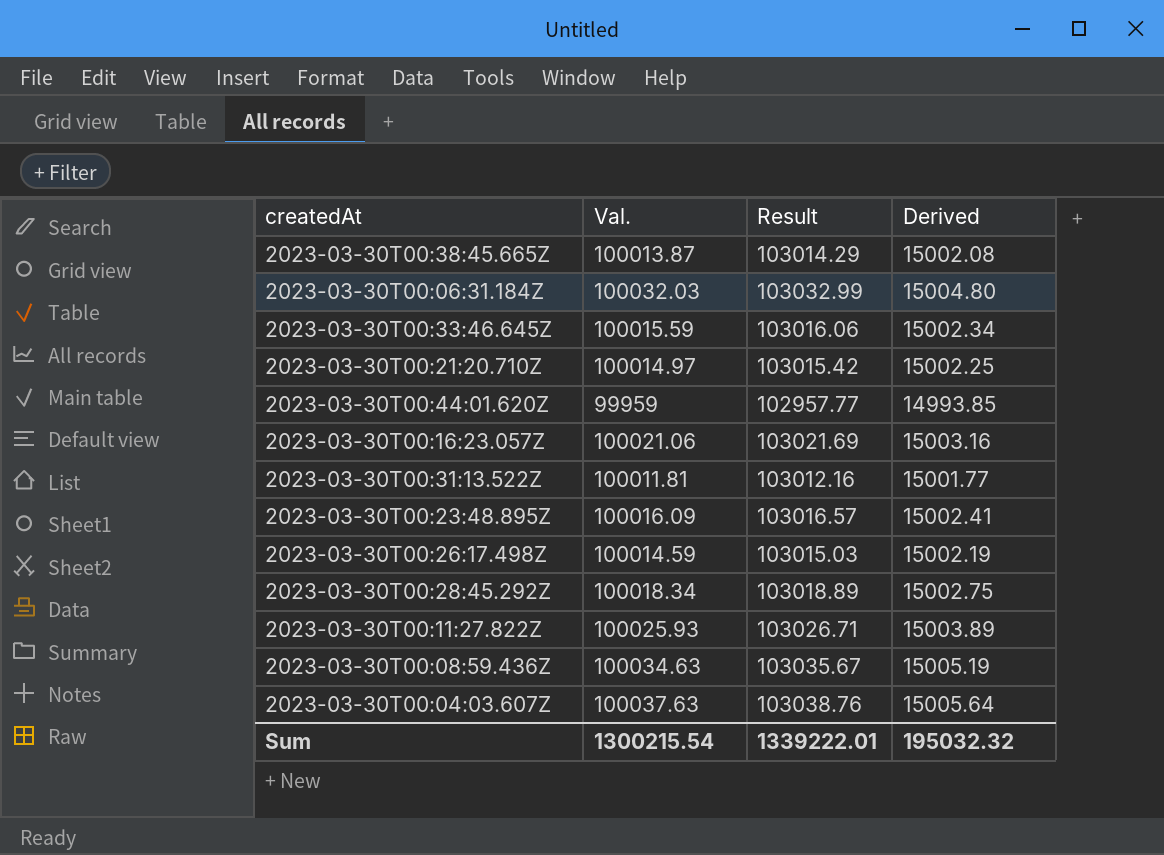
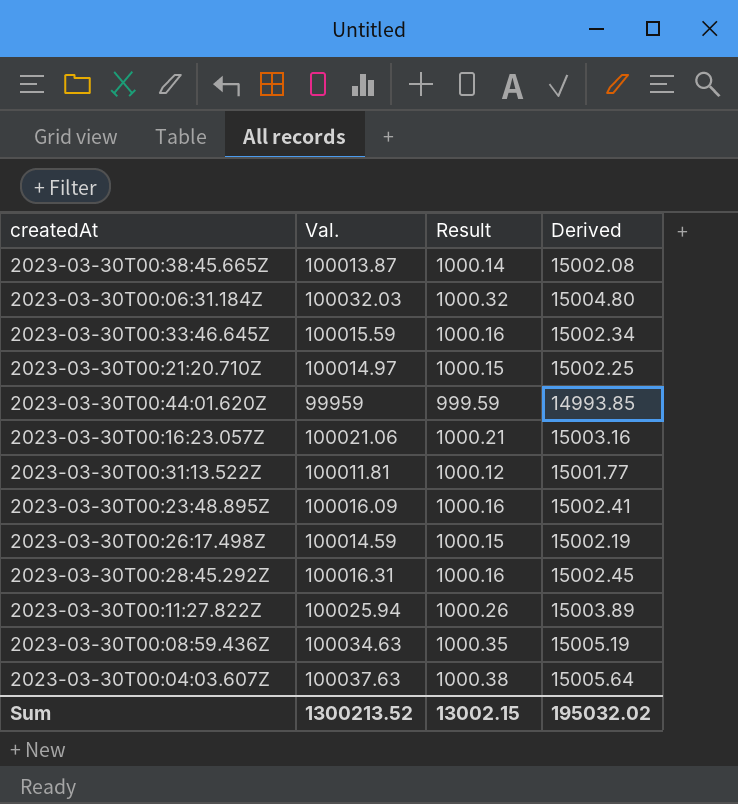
column Result | formula: [Val.] * 1.03 -> [Val.] * 0.01
2023-03-30T00:28:45.292Z | Val.: 100018.34 -> 100016.31
2023-03-30T00:28:45.292Z | Derived: 15002.75 -> 15002.45
2023-03-30T00:11:27.822Z | Val.: 100025.93 -> 100025.94
Sum | Val.: 1300215.54 -> 1300213.52
Sum | Result: 1339222.01 -> 13002.15
Sum | Derived: 195032.32 -> 195032.02

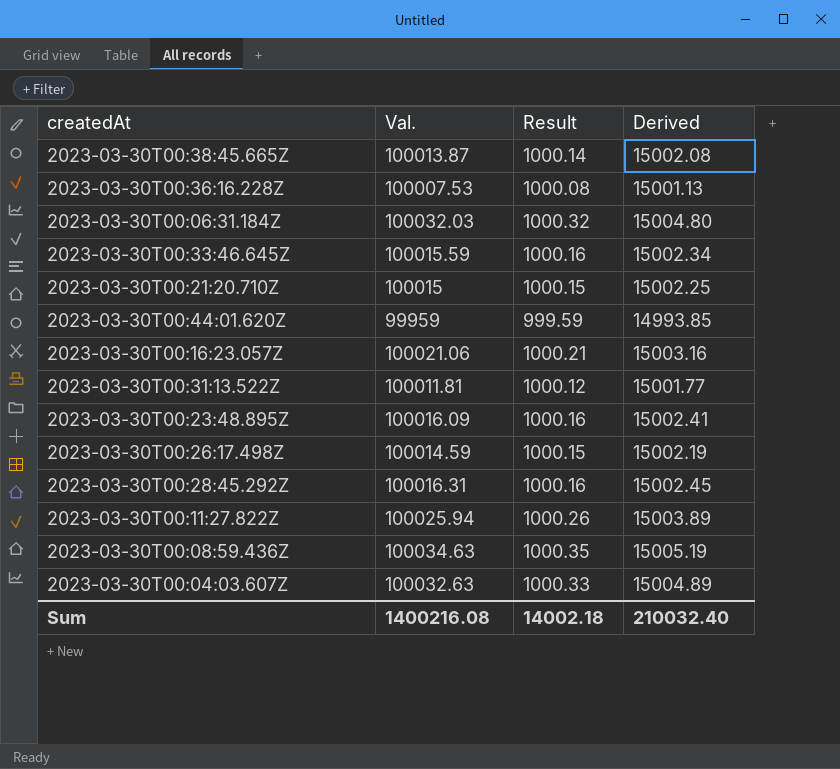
row 2023-03-30T00:36:16.228Z: none -> 100007.53 | 1000.08 | 15001.13
2023-03-30T00:21:20.710Z | Val.: 100014.97 -> 100015
2023-03-30T00:04:03.607Z | Val.: 100037.63 -> 100032.63
2023-03-30T00:04:03.607Z | Result: 1000.38 -> 1000.33
2023-03-30T00:04:03.607Z | Derived: 15005.64 -> 15004.89
Sum | Val.: 1300213.52 -> 1400216.08
Sum | Result: 13002.15 -> 14002.18
Sum | Derived: 195032.02 -> 210032.40

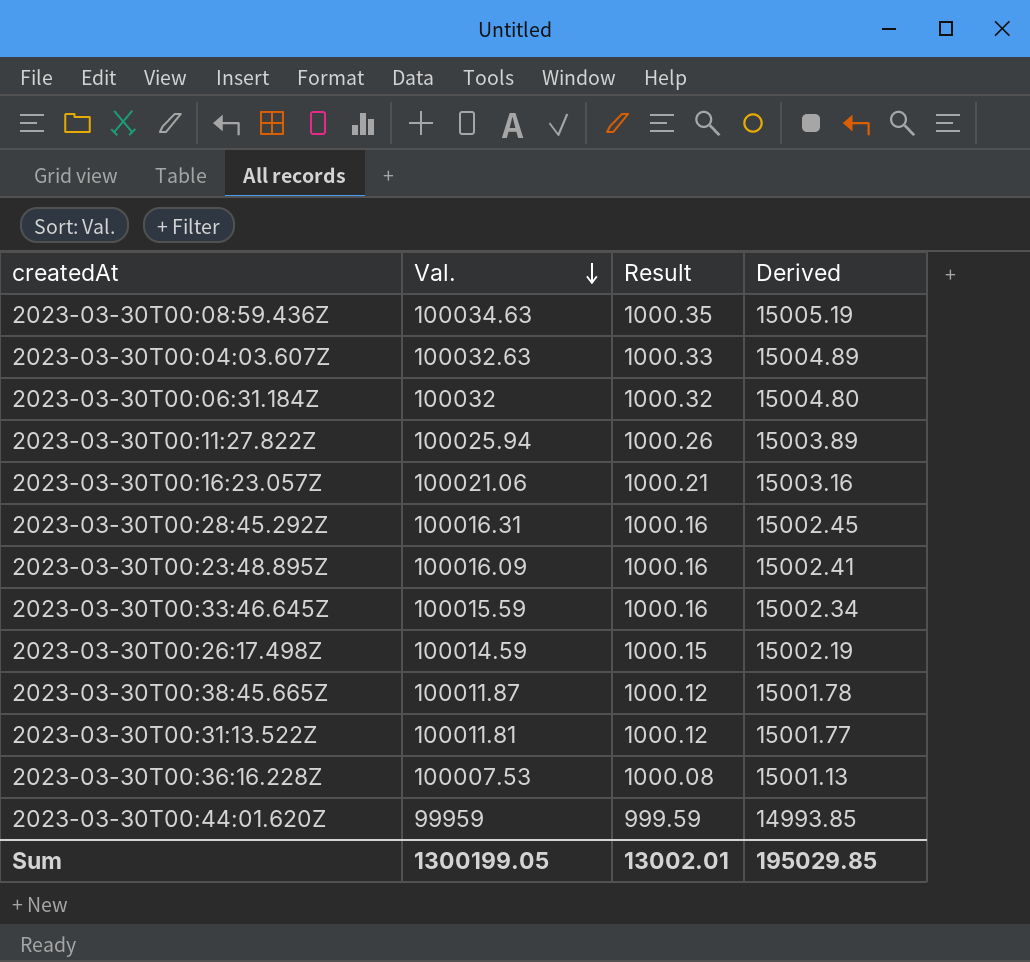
row order: none -> Val. descending
row 2023-03-30T00:21:20.710Z: 100015 | 1000.15 | 15002.25 -> none
2023-03-30T00:06:31.184Z | Val.: 100032.03 -> 100032
2023-03-30T00:38:45.665Z | Val.: 100013.87 -> 100011.87
2023-03-30T00:38:45.665Z | Result: 1000.14 -> 1000.12
2023-03-30T00:38:45.665Z | Derived: 15002.08 -> 15001.78
Sum | Val.: 1400216.08 -> 1300199.05
Sum | Result: 14002.18 -> 13002.01
Sum | Derived: 210032.40 -> 195029.85

